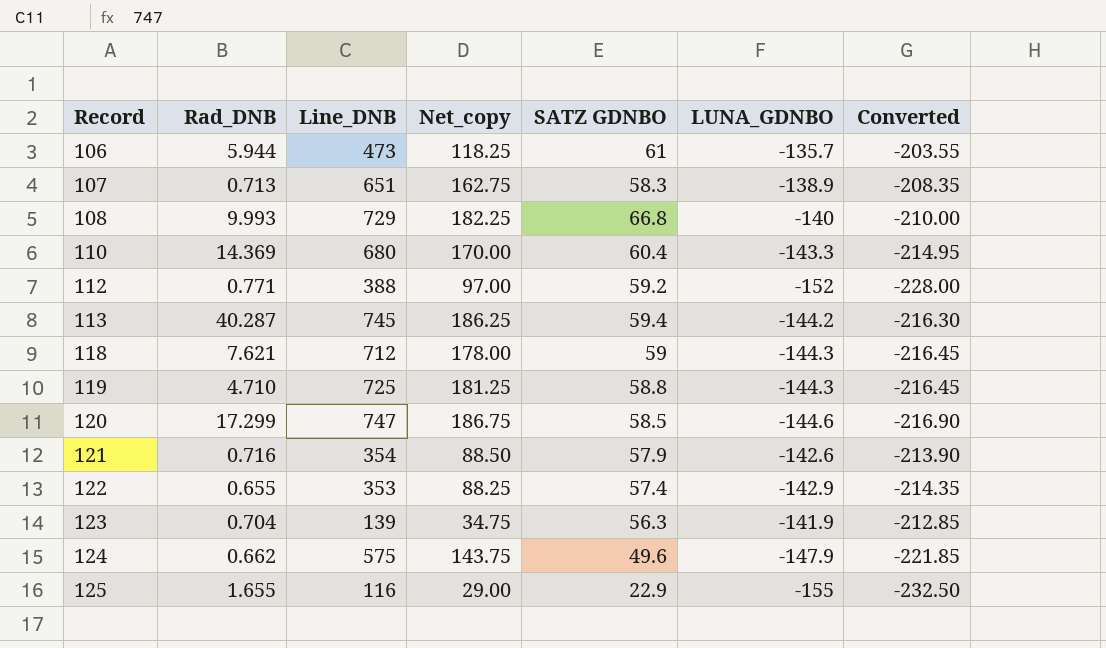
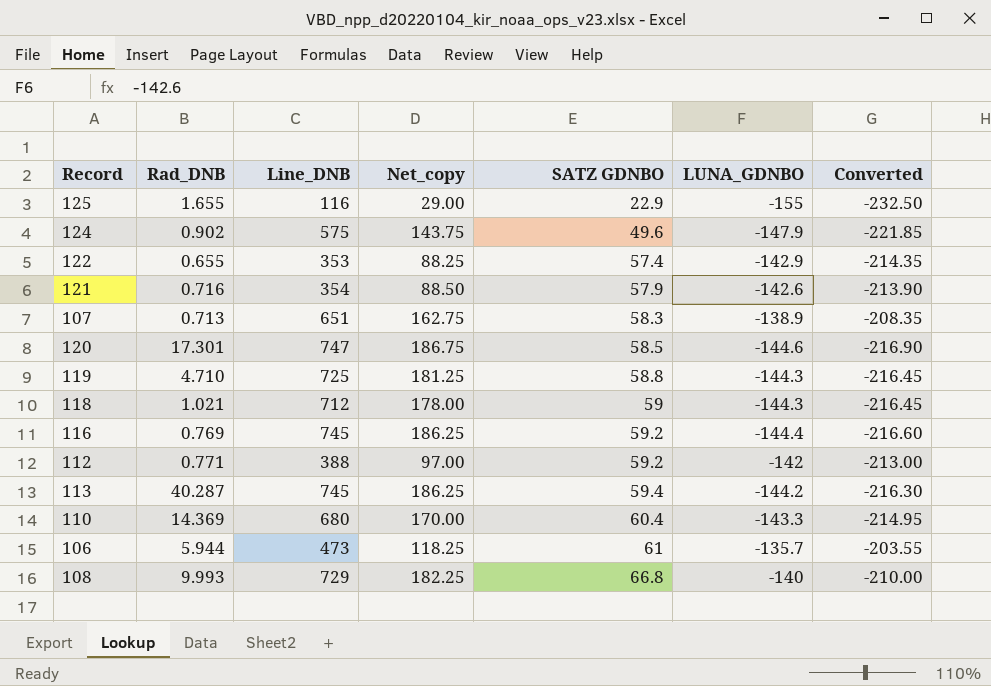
row order: Record ascending -> SATZ GDNBO ascending
row 123: 0.704 | 139 | 34.75 | 56.3 | -141.9 | -212.85 -> none
124 | Rad_DNB: 0.662 -> 0.902
120 | Rad_DNB: 17.299 -> 17.301
118 | Rad_DNB: 7.621 -> 1.021
row 116: none -> 0.769 | 745 | 186.25 | 59.2 | -144.4 | -216.60
112 | LUNA_GDNBO: -152 -> -142
112 | Converted: -228.00 -> -213.00

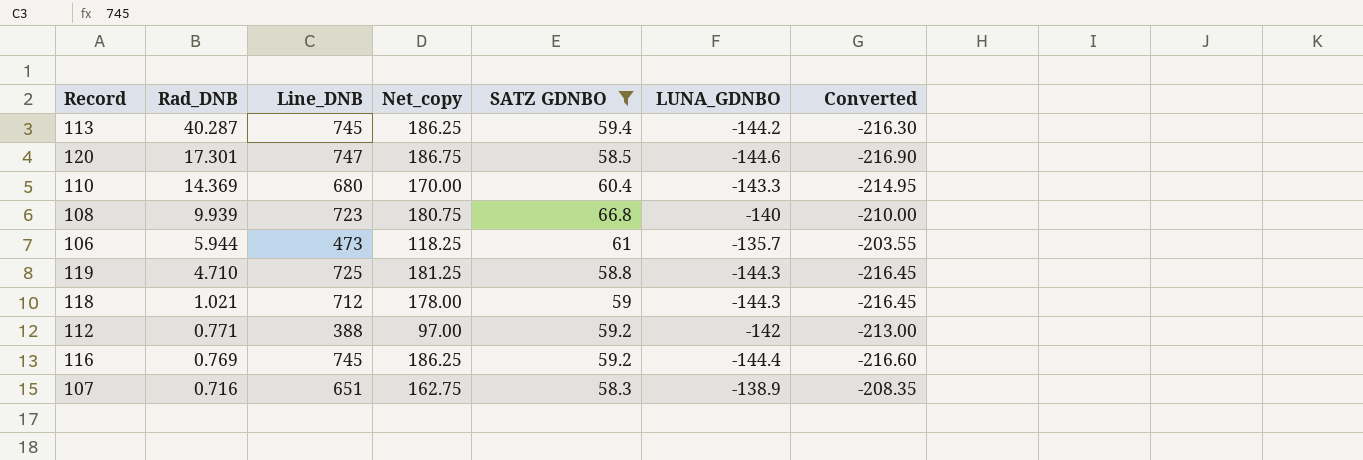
filter: none -> SATZ GDNBO >= 58.3
row order: SATZ GDNBO ascending -> Rad_DNB descending
108 | Rad_DNB: 9.993 -> 9.939
108 | Line_DNB: 729 -> 723
108 | Net_copy: 182.25 -> 180.75
107 | Rad_DNB: 0.713 -> 0.716

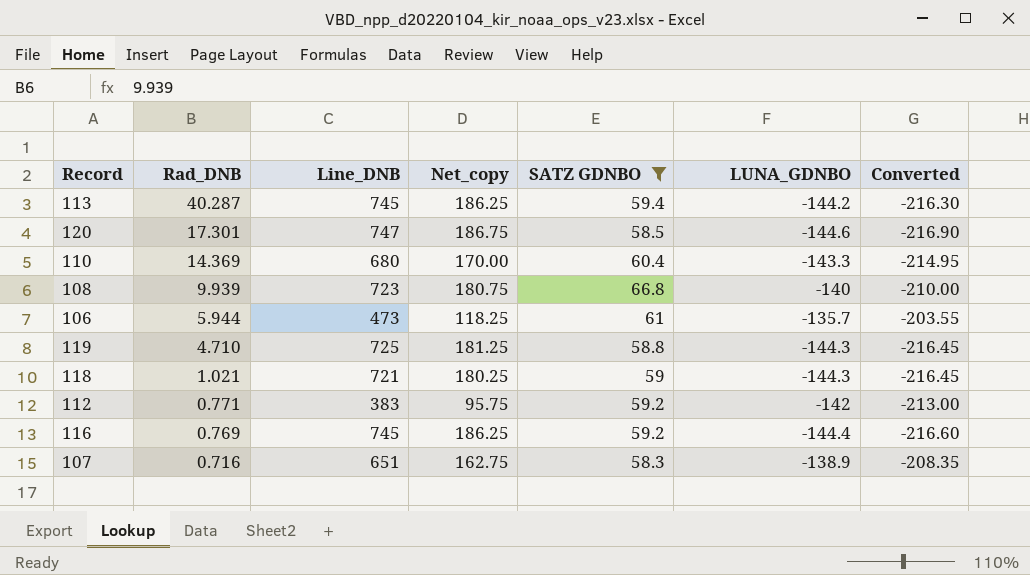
118 | Line_DNB: 712 -> 721
118 | Net_copy: 178.00 -> 180.25
112 | Line_DNB: 388 -> 383
112 | Net_copy: 97.00 -> 95.75

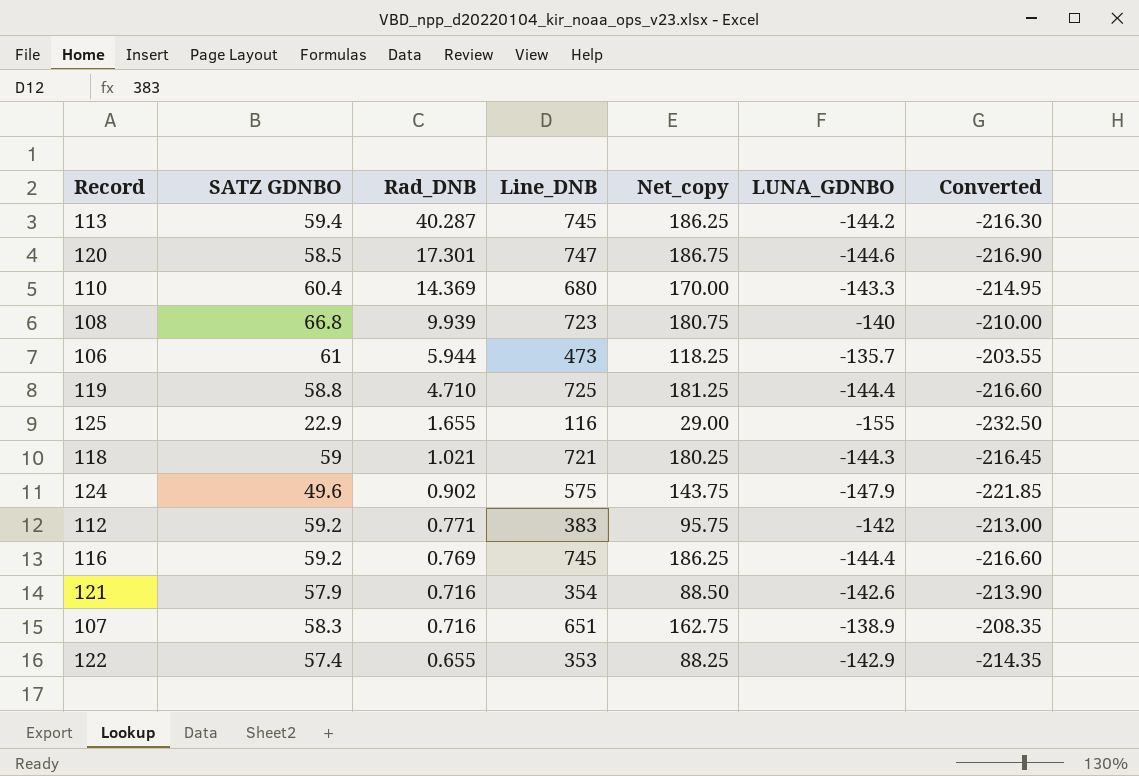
filter: SATZ GDNBO >= 58.3 -> none
column SATZ GDNBO | position: 5 -> 2
119 | LUNA_GDNBO: -144.3 -> -144.4
119 | Converted: -216.45 -> -216.60

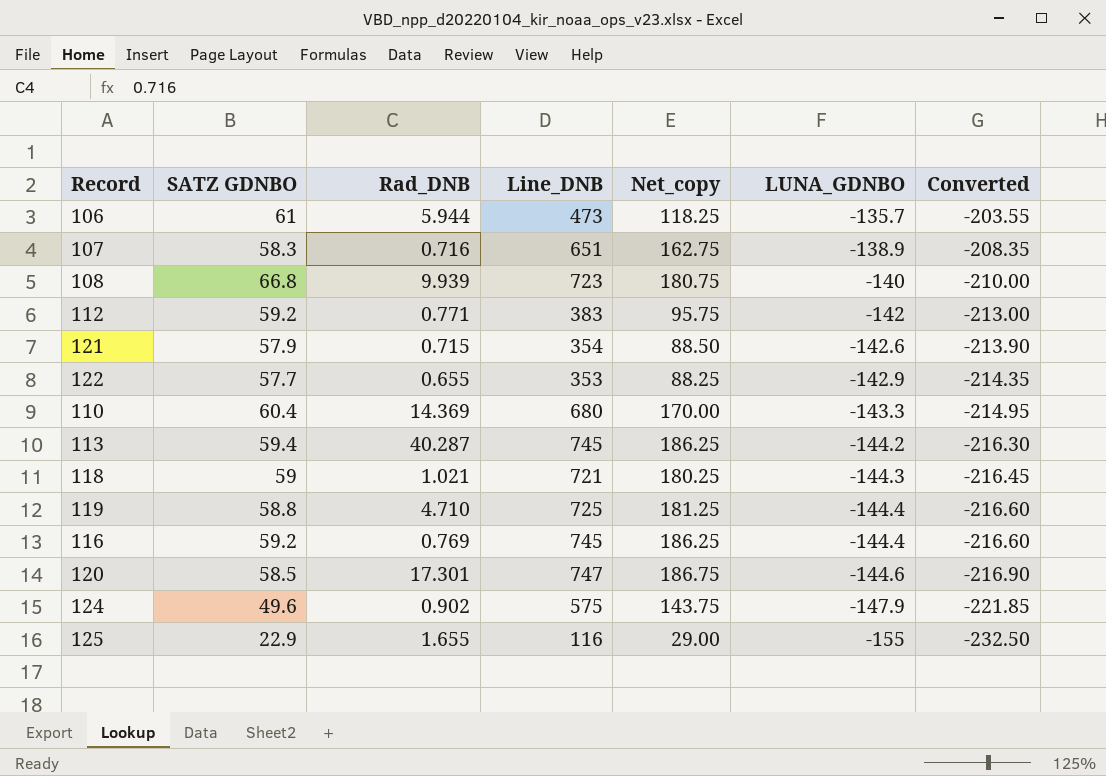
row order: Rad_DNB descending -> LUNA_GDNBO descending
121 | Rad_DNB: 0.716 -> 0.715
122 | SATZ GDNBO: 57.4 -> 57.7

